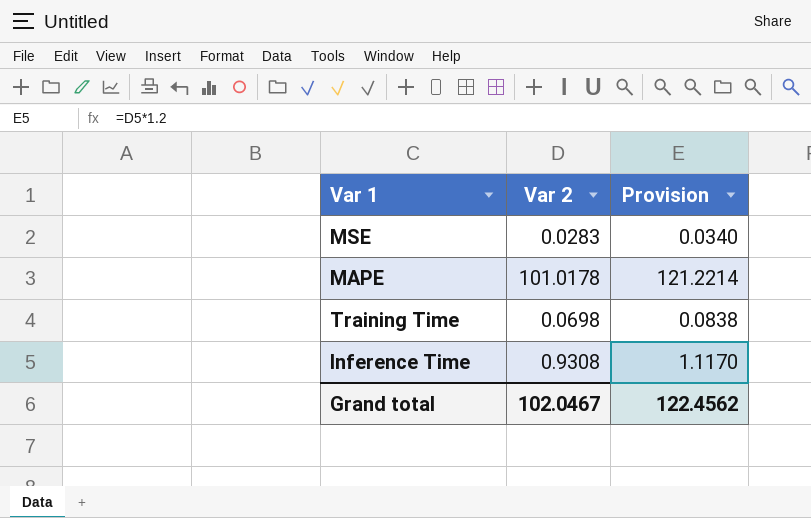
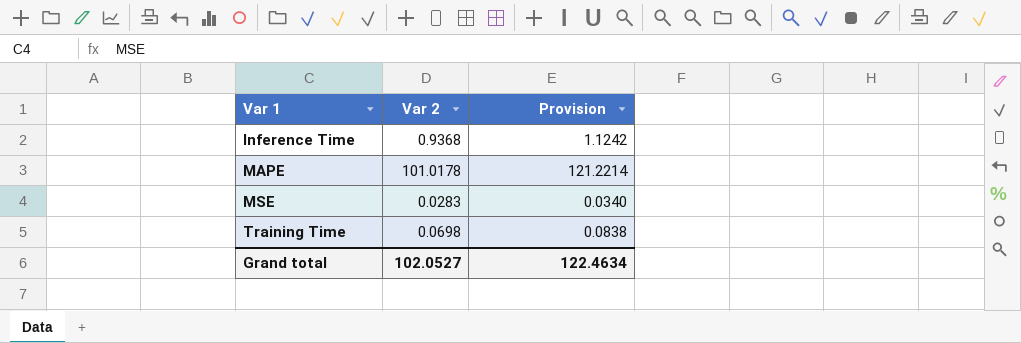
row order: none -> Var 1 ascending
Inference Time | Var 2: 0.9308 -> 0.9368
Inference Time | Provision: 1.1170 -> 1.1242
Grand total | Var 2: 102.0467 -> 102.0527
Grand total | Provision: 122.4562 -> 122.4634

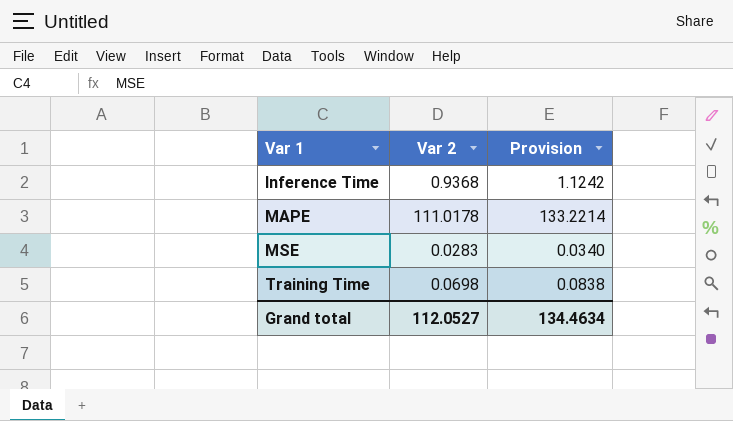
MAPE | Var 2: 101.0178 -> 111.0178
MAPE | Provision: 121.2214 -> 133.2214
Grand total | Var 2: 102.0527 -> 112.0527
Grand total | Provision: 122.4634 -> 134.4634

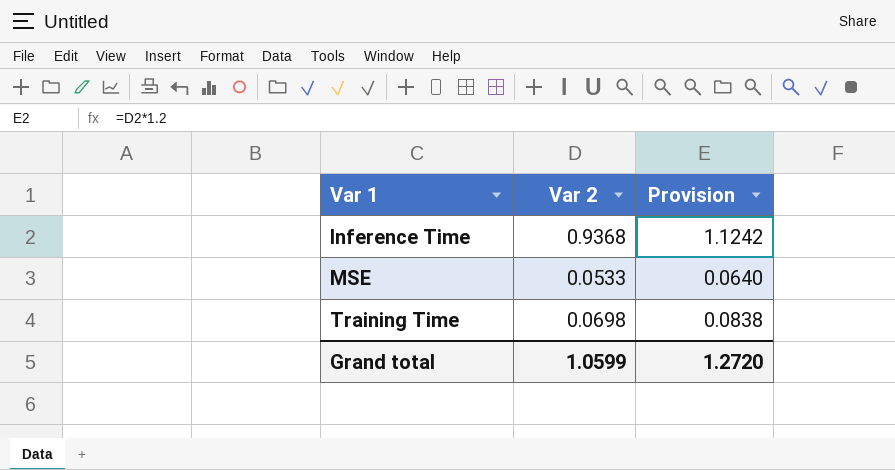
row MAPE: 111.0178 | 133.2214 -> none
MSE | Var 2: 0.0283 -> 0.0533
MSE | Provision: 0.0340 -> 0.0640
Grand total | Var 2: 112.0527 -> 1.0599
Grand total | Provision: 134.4634 -> 1.2720

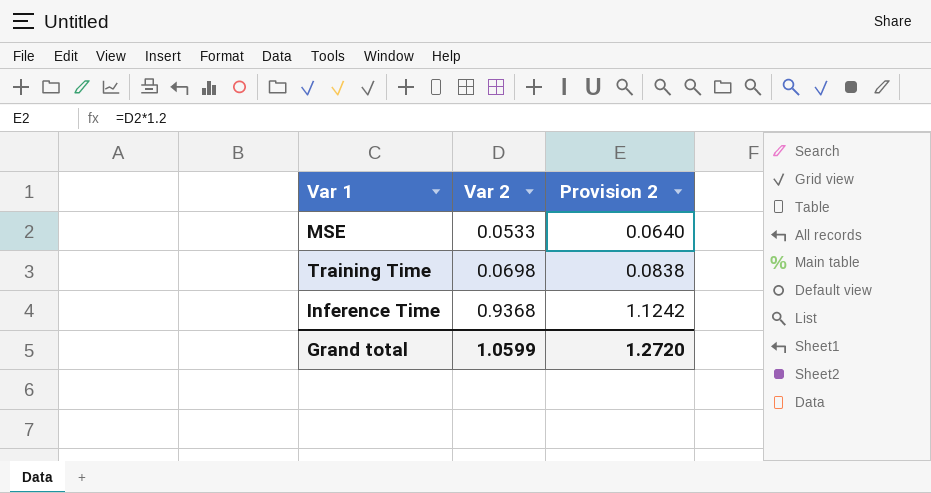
row order: Var 1 ascending -> Var 2 ascending
column name: Provision -> Provision 2

